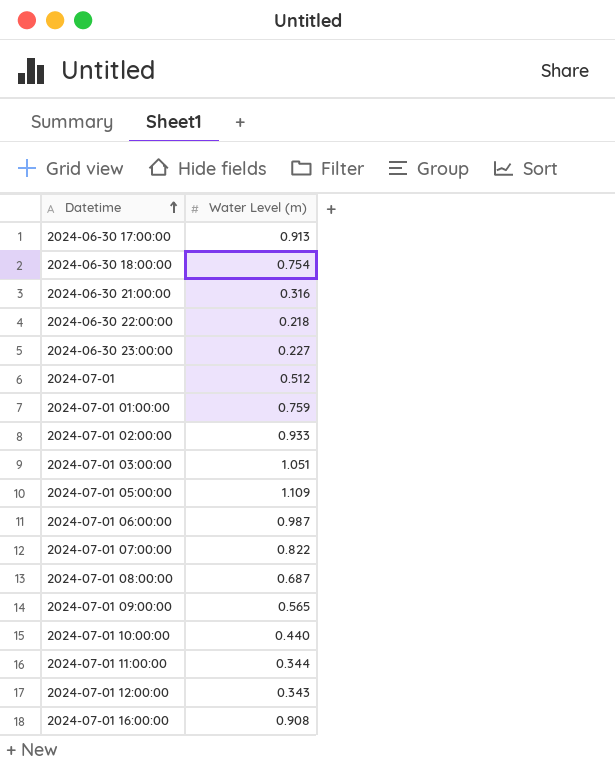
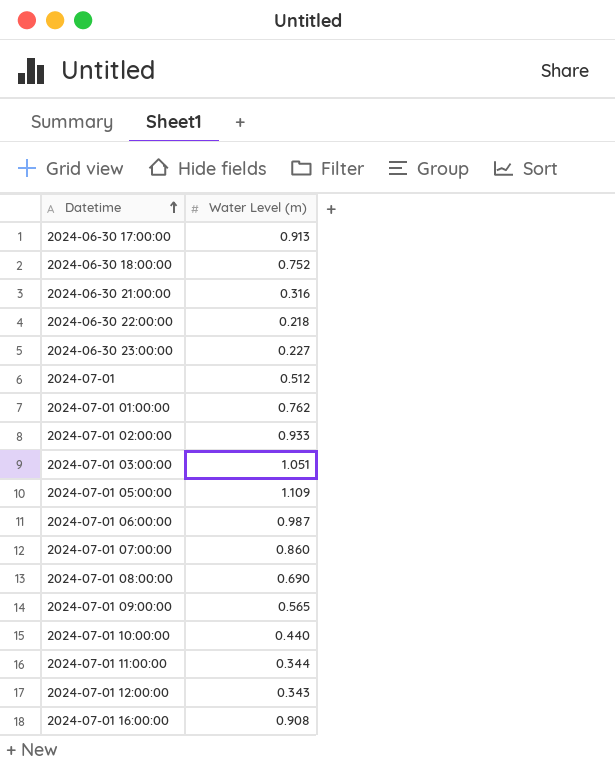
2024-06-30 18:00:00 | Water Level (m): 0.754 -> 0.752
2024-07-01 01:00:00 | Water Level (m): 0.759 -> 0.762
2024-07-01 07:00:00 | Water Level (m): 0.822 -> 0.860
2024-07-01 08:00:00 | Water Level (m): 0.687 -> 0.690

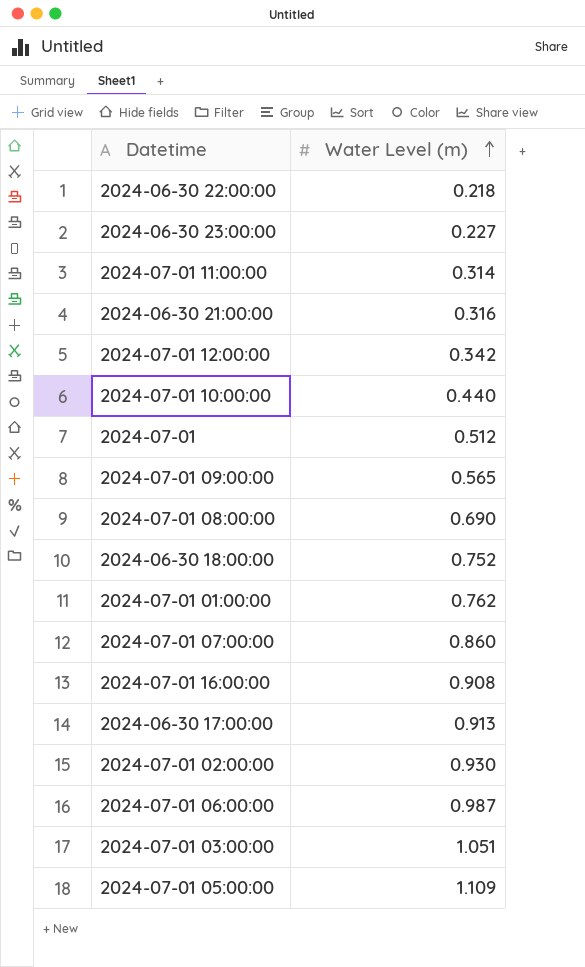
row order: Datetime ascending -> Water Level (m) ascending
2024-07-01 11:00:00 | Water Level (m): 0.344 -> 0.314
2024-07-01 12:00:00 | Water Level (m): 0.343 -> 0.342
2024-07-01 02:00:00 | Water Level (m): 0.933 -> 0.930

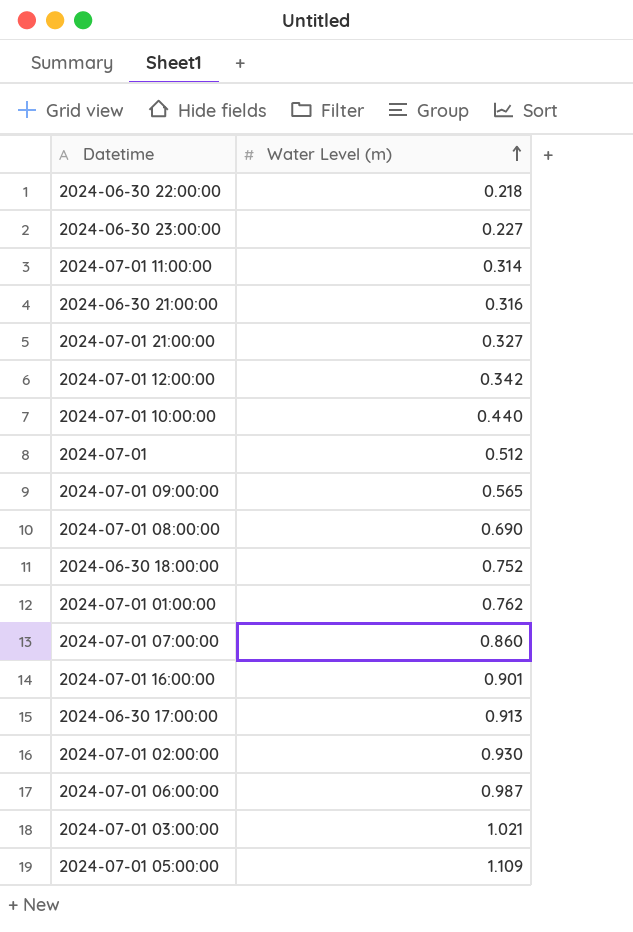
row 2024-07-01 21:00:00: none -> 0.327
2024-07-01 16:00:00 | Water Level (m): 0.908 -> 0.901
2024-07-01 03:00:00 | Water Level (m): 1.051 -> 1.021

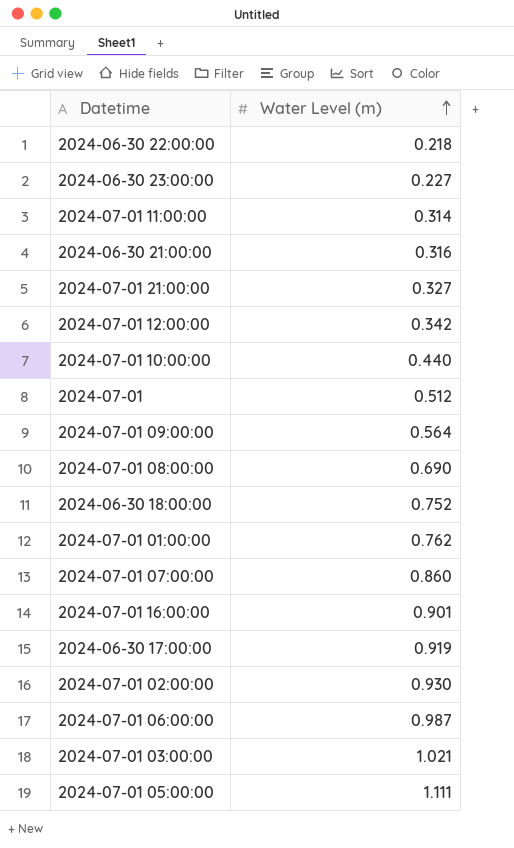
2024-07-01 09:00:00 | Water Level (m): 0.565 -> 0.564
2024-06-30 17:00:00 | Water Level (m): 0.913 -> 0.919
2024-07-01 05:00:00 | Water Level (m): 1.109 -> 1.111

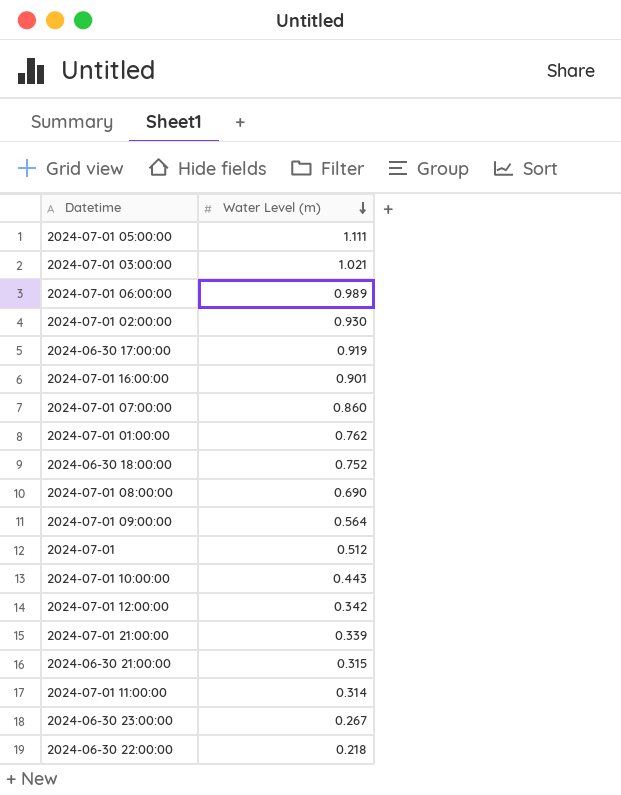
row order: Water Level (m) ascending -> Water Level (m) descending
2024-07-01 06:00:00 | Water Level (m): 0.987 -> 0.989
2024-07-01 10:00:00 | Water Level (m): 0.440 -> 0.443
2024-07-01 21:00:00 | Water Level (m): 0.327 -> 0.339
2024-06-30 21:00:00 | Water Level (m): 0.316 -> 0.315
2024-06-30 23:00:00 | Water Level (m): 0.227 -> 0.267

